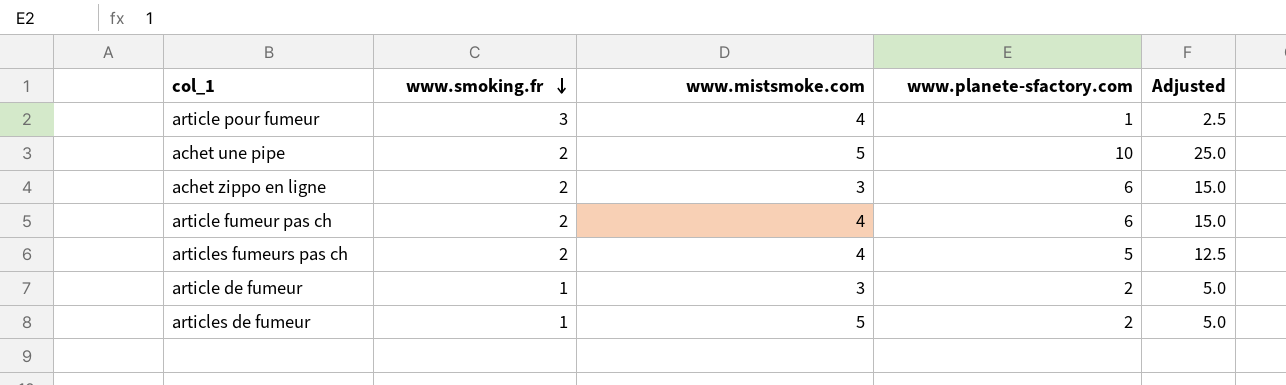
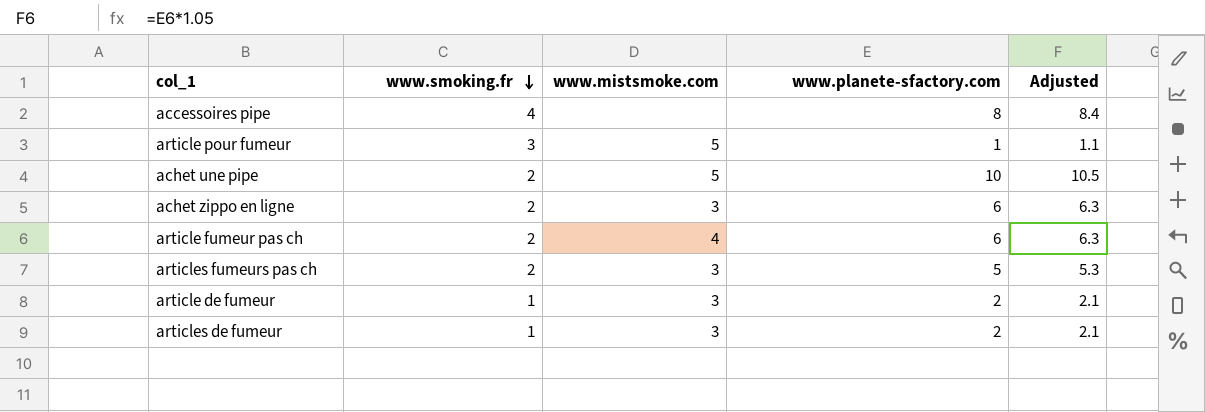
column Adjusted | formula: [www.planete-sfactory.com] * 2.5 -> [www.planete-sfactory.com] * 1.05
row accessoires pipe: none -> 4 | none | 8 | 8.4
article pour fumeur | www.mistsmoke.com: 4 -> 5
articles fumeurs pas ch | www.mistsmoke.com: 4 -> 3
articles de fumeur | www.mistsmoke.com: 5 -> 3

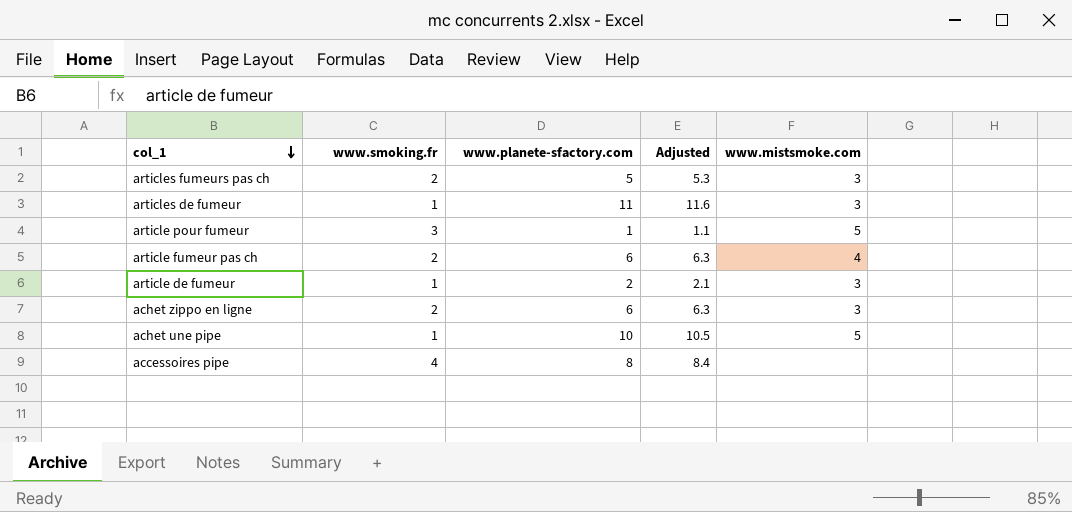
row order: www.smoking.fr descending -> col_1 descending
column www.mistsmoke.com | position: 3 -> 5
articles de fumeur | www.planete-sfactory.com: 2 -> 11
articles de fumeur | Adjusted: 2.1 -> 11.6
achet une pipe | www.smoking.fr: 2 -> 1

